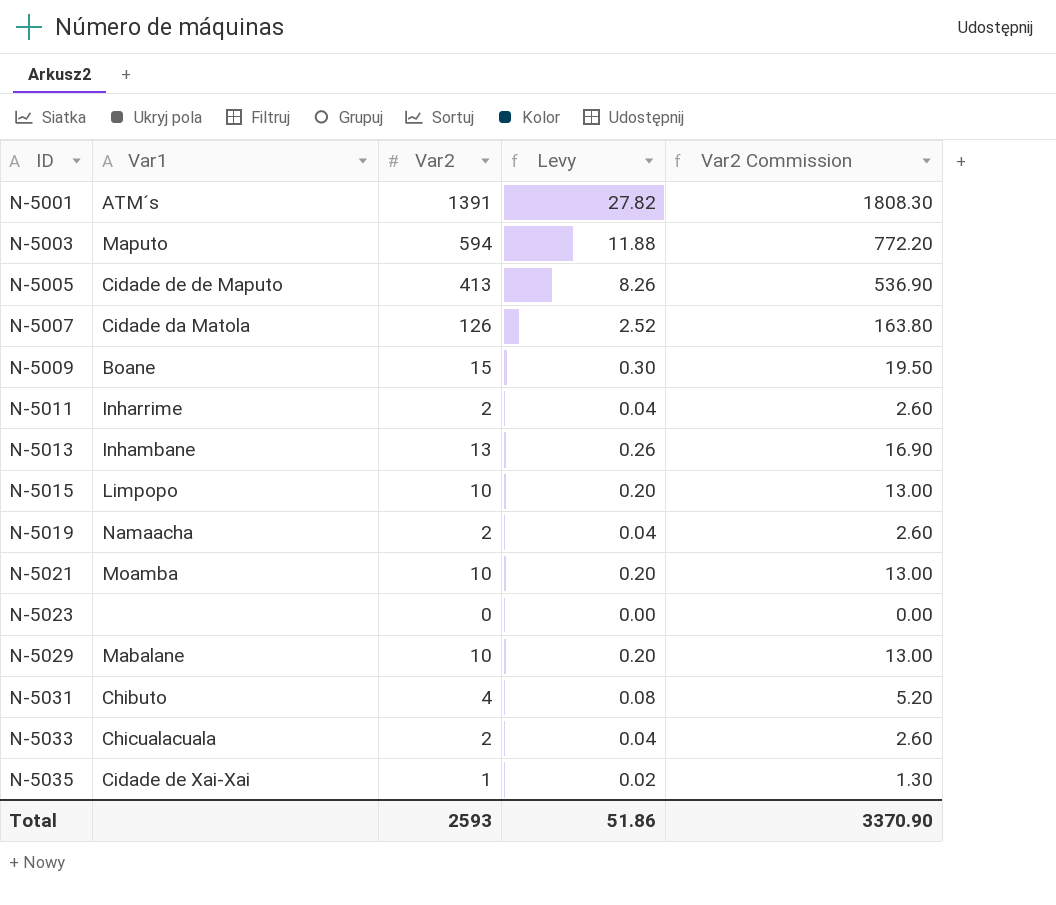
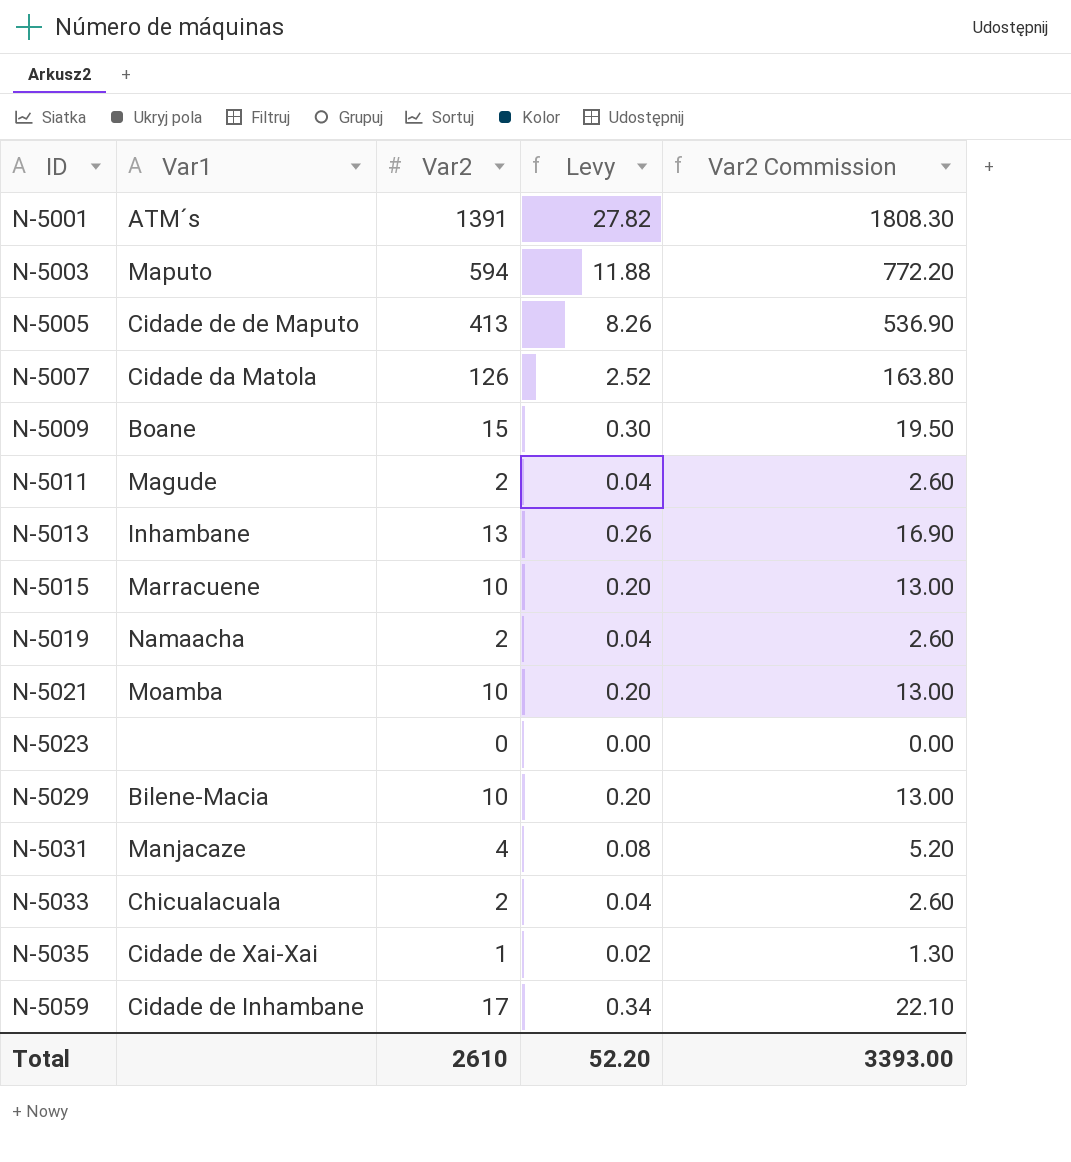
N-5011 | Var1: Inharrime -> Magude
N-5015 | Var1: Limpopo -> Marracuene
N-5029 | Var1: Mabalane -> Bilene-Macia
N-5031 | Var1: Chibuto -> Manjacaze
row N-5059: none -> Cidade de Inhambane | 17 | 0.34 | 22.10
Total | Var2: 2593 -> 2610
Total | Levy: 51.86 -> 52.20
Total | Var2 Commission: 3370.90 -> 3393.00

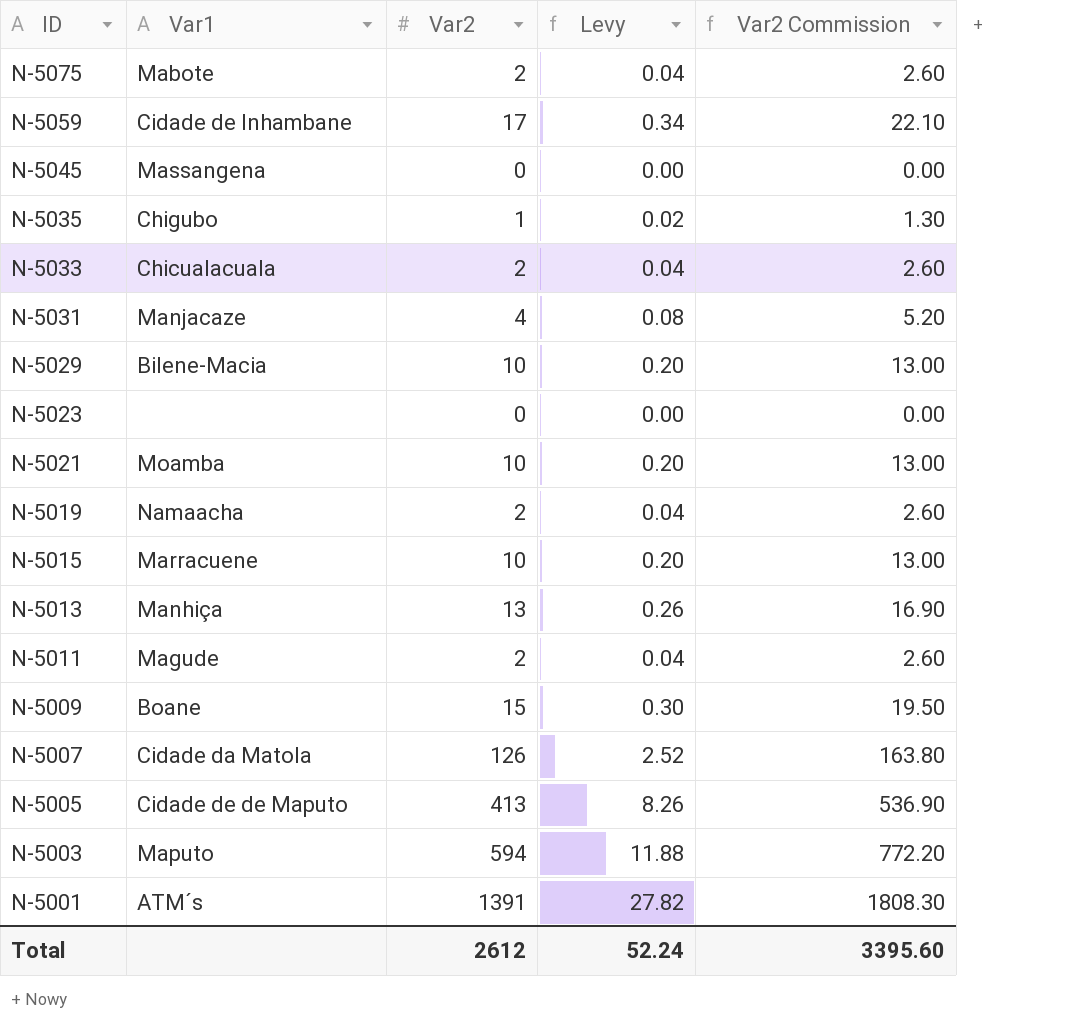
row order: ID ascending -> ID descending
row N-5075: none -> Mabote | 2 | 0.04 | 2.60
row N-5045: none -> Massangena | 0 | 0.00 | 0.00
N-5035 | Var1: Cidade de Xai-Xai -> Chigubo
N-5013 | Var1: Inhambane -> Manhiça
Total | Var2: 2610 -> 2612
Total | Levy: 52.20 -> 52.24
Total | Var2 Commission: 3393.00 -> 3395.60

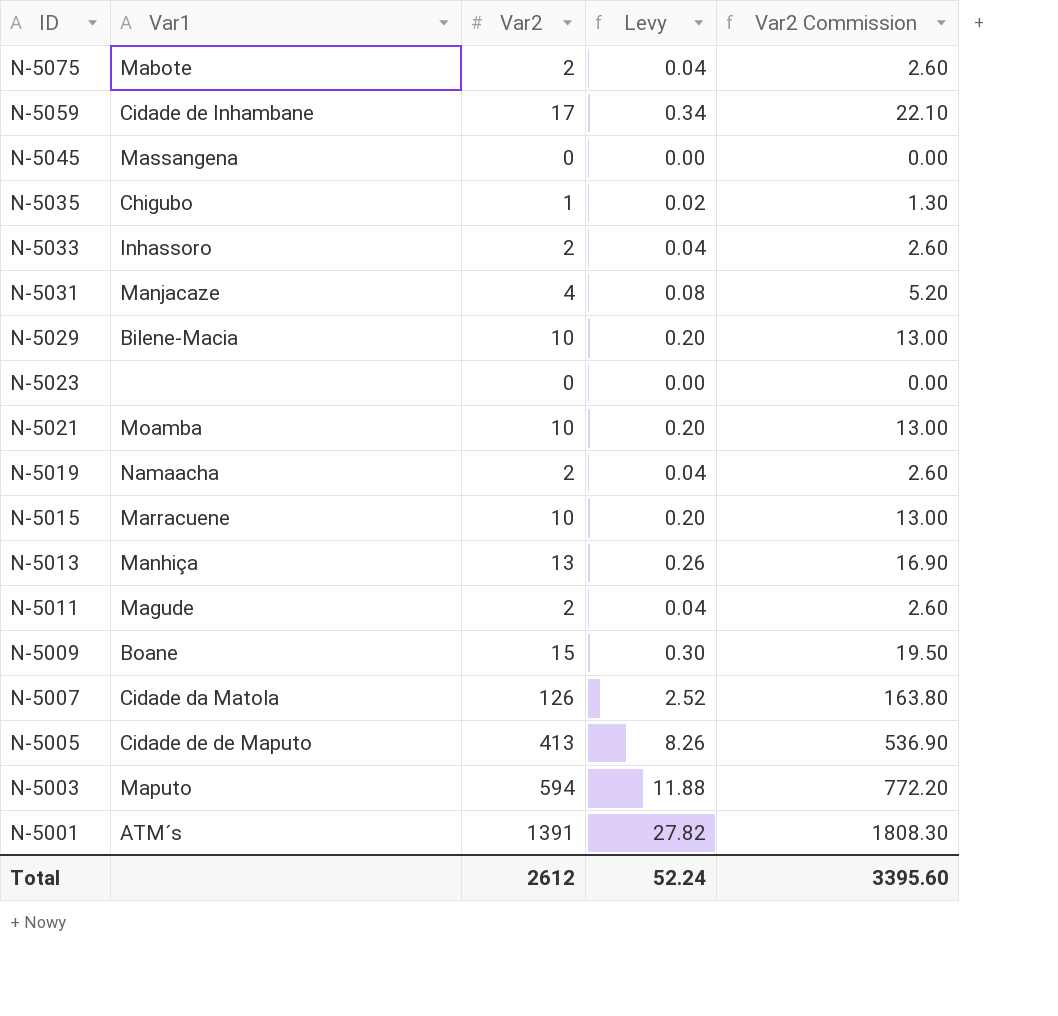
N-5033 | Var1: Chicualacuala -> Inhassoro

